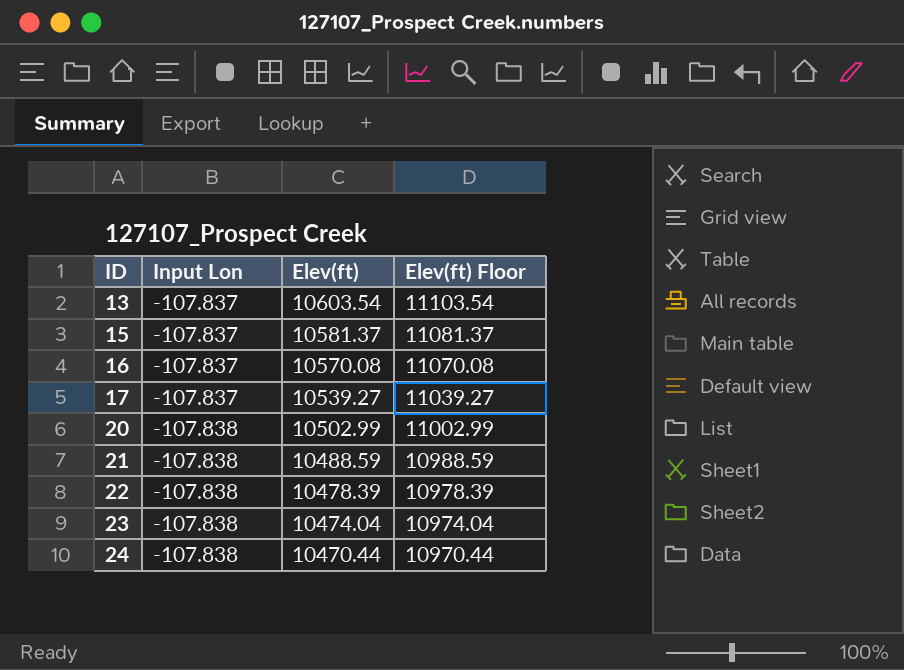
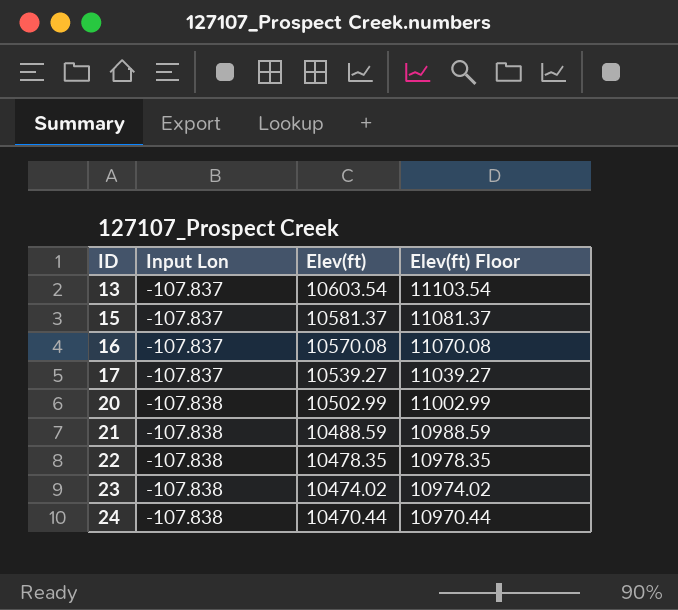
22 | Elev(ft): 10478.39 -> 10478.35
22 | Elev(ft) Floor: 10978.39 -> 10978.35
23 | Elev(ft): 10474.04 -> 10474.02
23 | Elev(ft) Floor: 10974.04 -> 10974.02

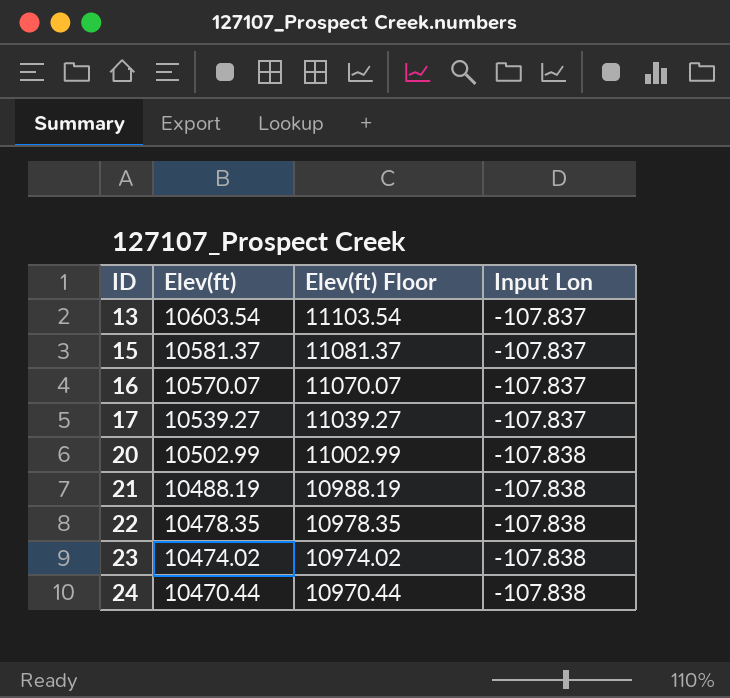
column Input Lon | position: 2 -> 4
16 | Elev(ft): 10570.08 -> 10570.07
16 | Elev(ft) Floor: 11070.08 -> 11070.07
21 | Elev(ft): 10488.59 -> 10488.19
21 | Elev(ft) Floor: 10988.59 -> 10988.19

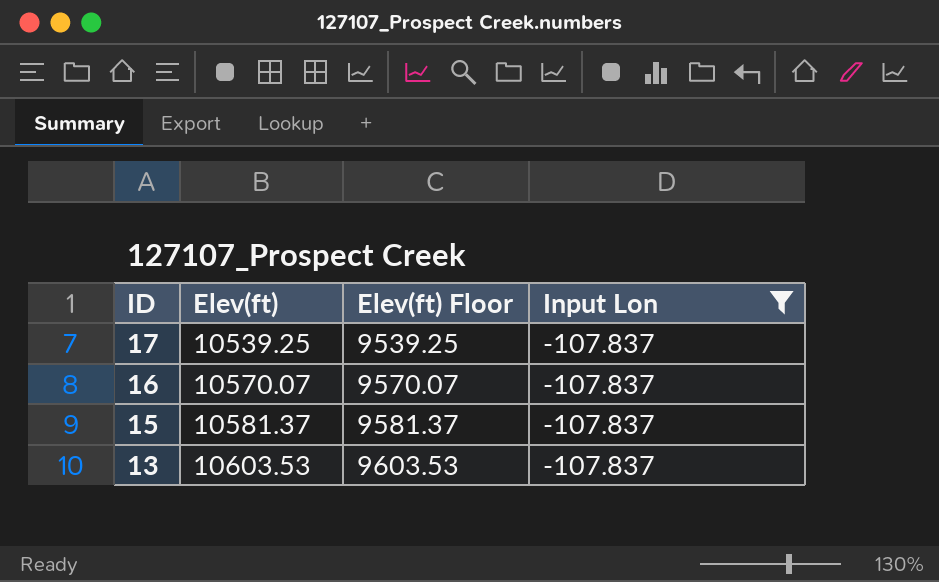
filter: none -> Input Lon = -107.837
row order: ID ascending -> ID descending
column Elev(ft) Floor | formula: [Elev(ft)] + 500 -> [Elev(ft)] - 1000
17 | Elev(ft): 10539.27 -> 10539.25
13 | Elev(ft): 10603.54 -> 10603.53

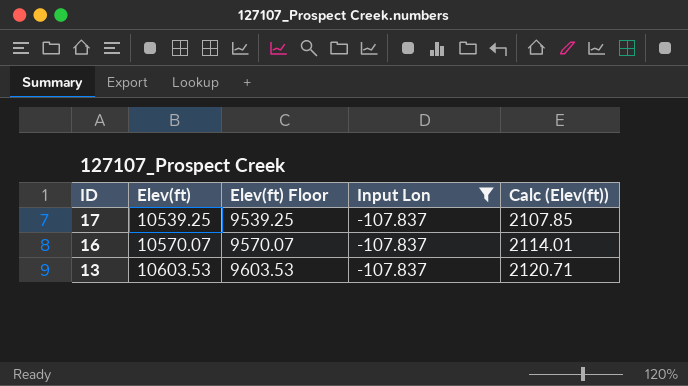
column Calc (Elev(ft)) | formula: none -> [Elev(ft)] * 0.2
row 15: 10581.37 | 9581.37 | -107.837 -> none

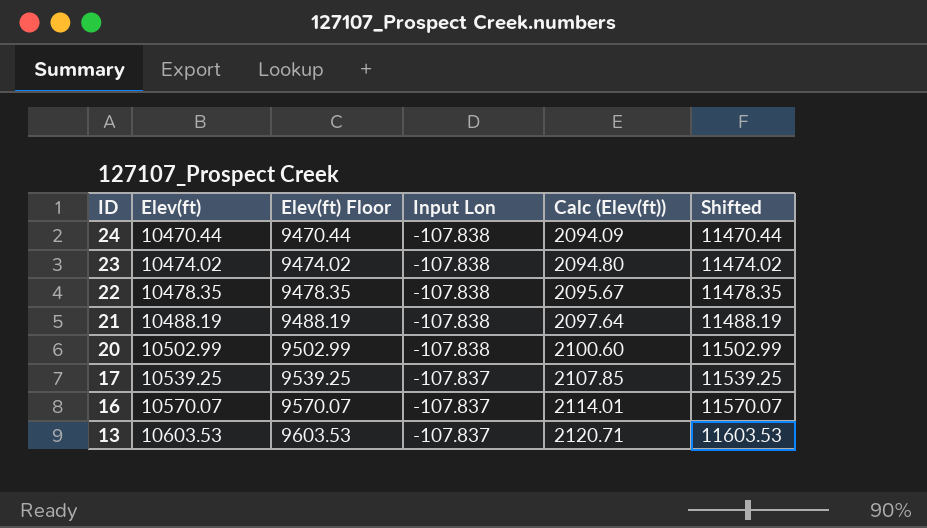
filter: Input Lon = -107.837 -> none
column Shifted | formula: none -> [Elev(ft)] + 1000

